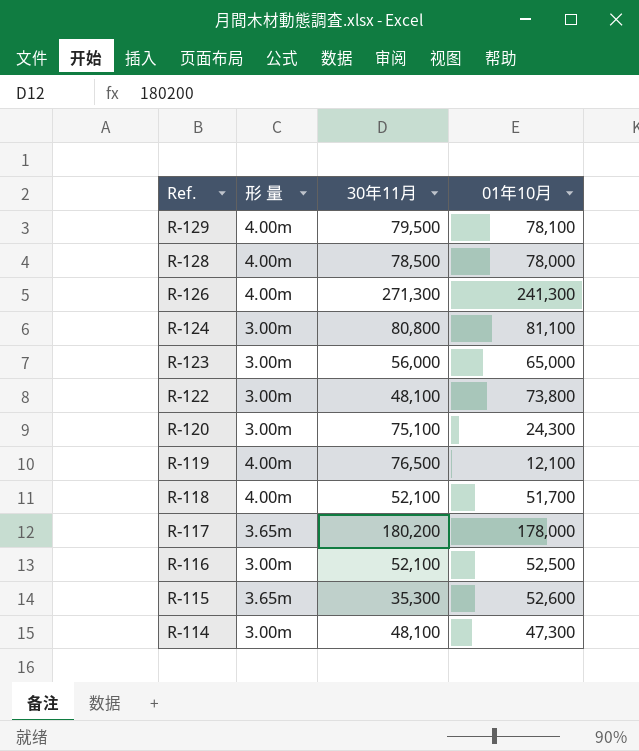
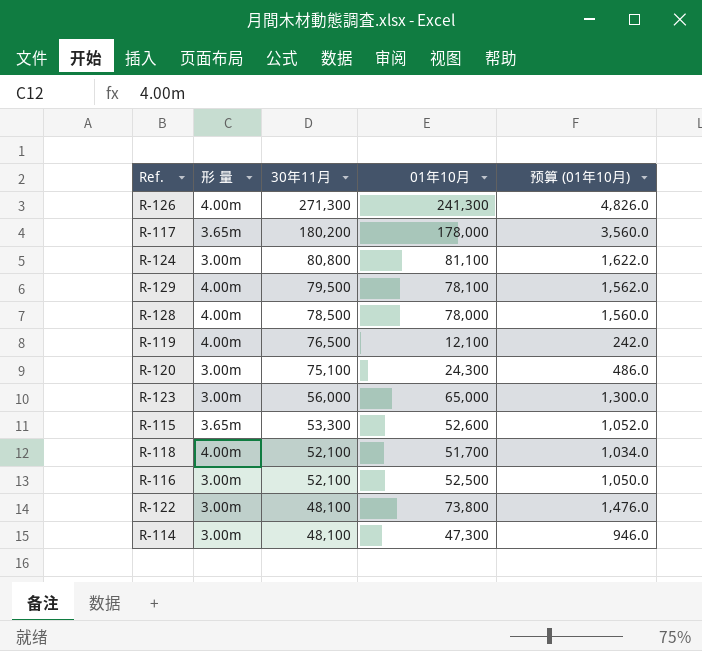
row order: Ref. descending -> 30年11月 descending
column 预算 (01年10月) | formula: none -> [01年10月] * 0.02
R-115 | 30年11月: 35,300 -> 53,300

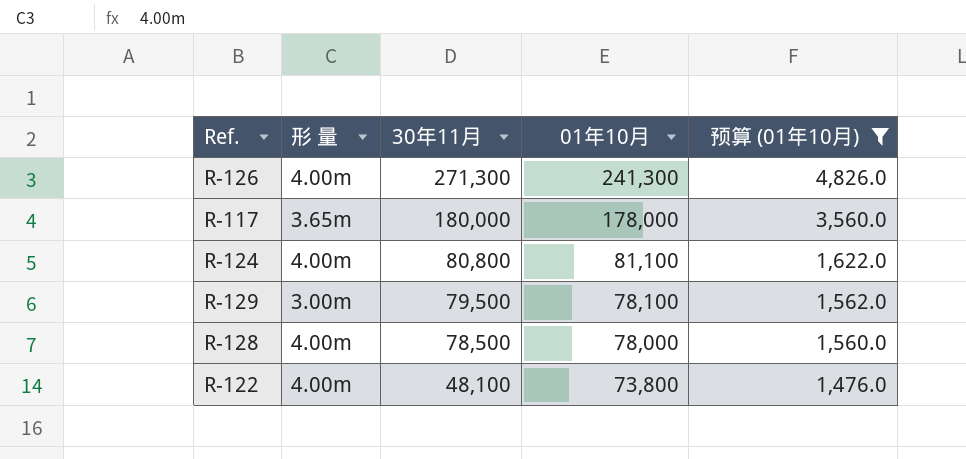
filter: none -> 预算 (01年10月) >= 1,476.0
R-117 | 30年11月: 180,200 -> 180,000
R-124 | 形 量: 3.00m -> 4.00m
R-129 | 形 量: 4.00m -> 3.00m
R-122 | 形 量: 3.00m -> 4.00m

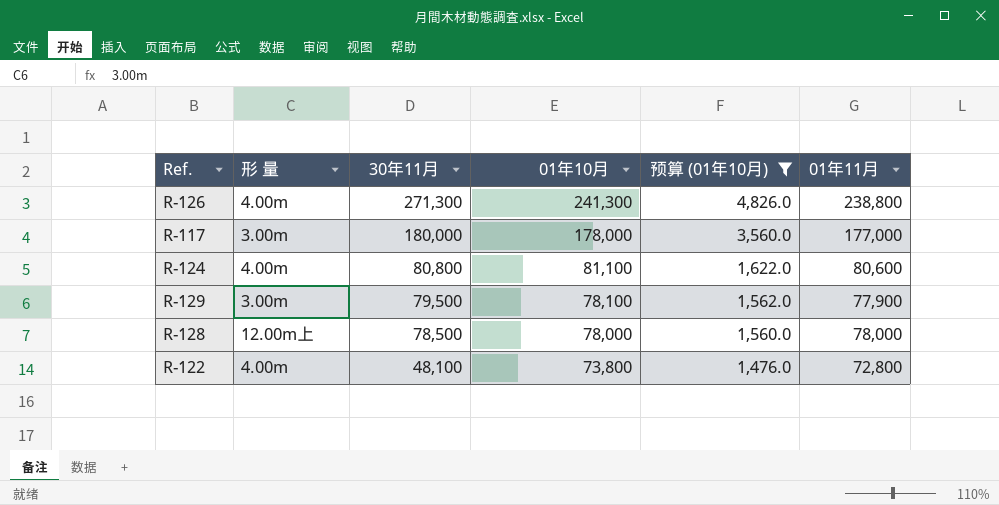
column 01年11月 | position: none -> 6
R-117 | 形 量: 3.65m -> 3.00m
R-128 | 形 量: 4.00m -> 12.00m上

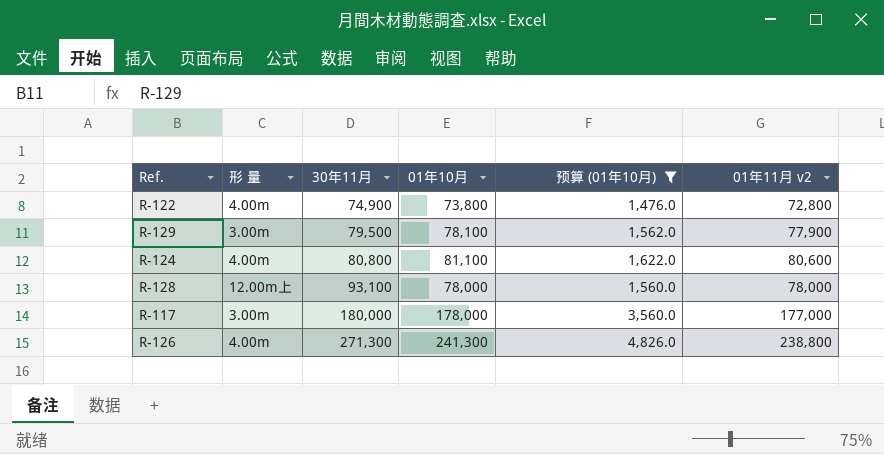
row order: 30年11月 descending -> 30年11月 ascending
column name: 01年11月 -> 01年11月 v2
R-122 | 30年11月: 48,100 -> 74,900
R-128 | 30年11月: 78,500 -> 93,100

